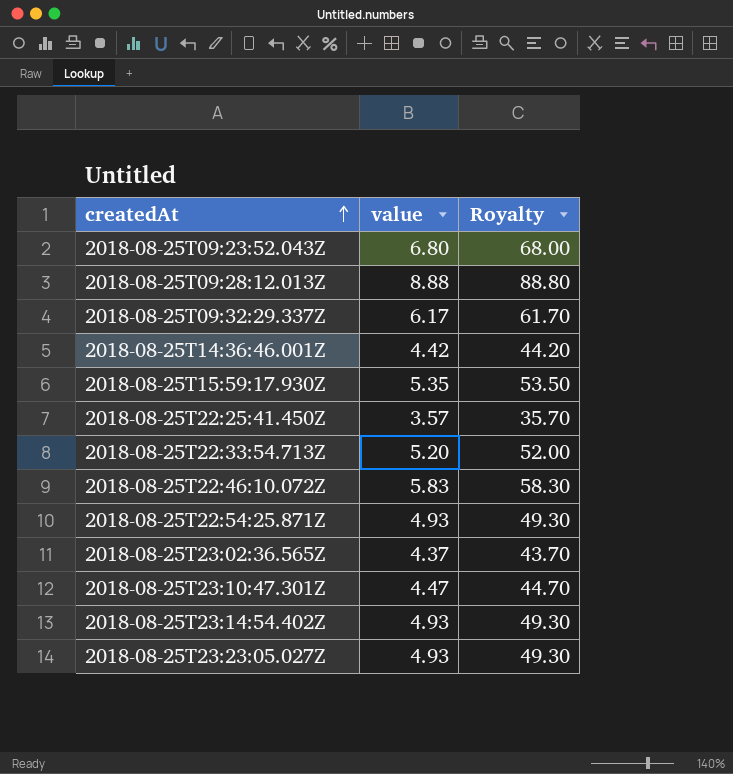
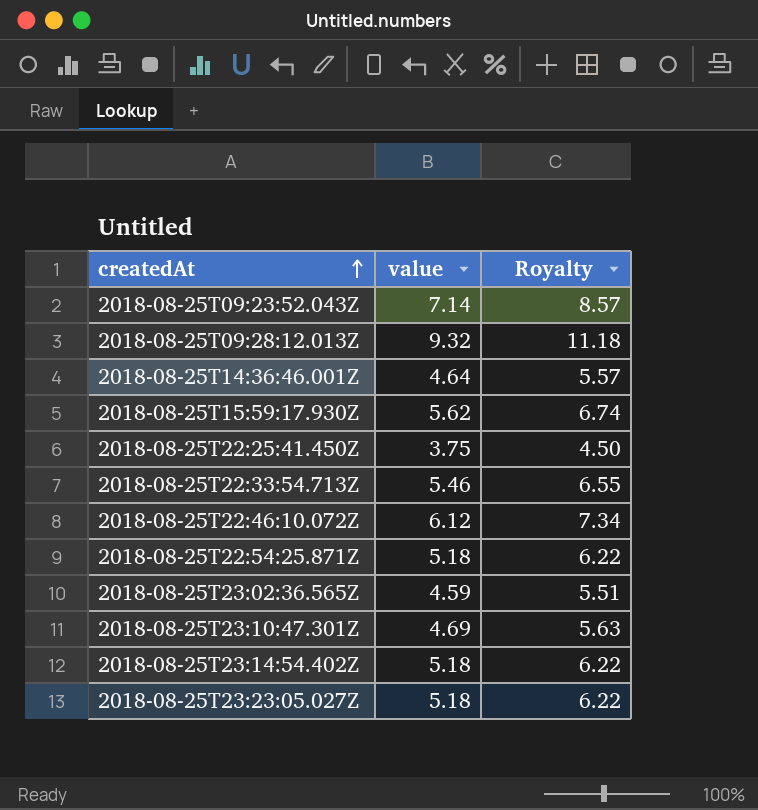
column Royalty | formula: [value] * 10 -> [value] * 1.2
row 2018-08-25T09:32:29.337Z: 6.17 | 61.70 -> none
2018-08-25T09:23:52.043Z | value: 6.80 -> 7.14
2018-08-25T09:28:12.013Z | value: 8.88 -> 9.32
2018-08-25T14:36:46.001Z | value: 4.42 -> 4.64
2018-08-25T15:59:17.930Z | value: 5.35 -> 5.62
2018-08-25T22:25:41.450Z | value: 3.57 -> 3.75
2018-08-25T22:33:54.713Z | value: 5.20 -> 5.46
2018-08-25T22:46:10.072Z | value: 5.83 -> 6.12
2018-08-25T22:54:25.871Z | value: 4.93 -> 5.18
2018-08-25T23:02:36.565Z | value: 4.37 -> 4.59
2018-08-25T23:10:47.301Z | value: 4.47 -> 4.69
2018-08-25T23:14:54.402Z | value: 4.93 -> 5.18
2018-08-25T23:23:05.027Z | value: 4.93 -> 5.18

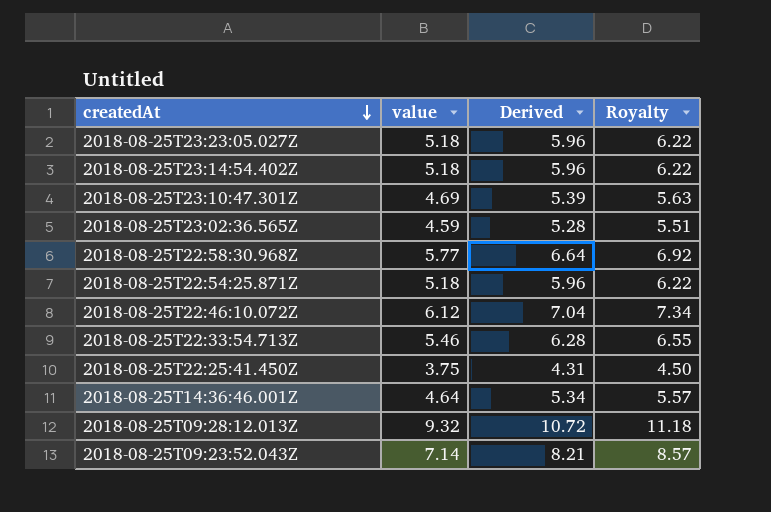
row order: createdAt ascending -> createdAt descending
column Derived | formula: none -> [value] * 1.15
row 2018-08-25T15:59:17.930Z: 5.62 | 6.74 -> none
row 2018-08-25T22:58:30.968Z: none -> 5.77 | 6.64 | 6.92

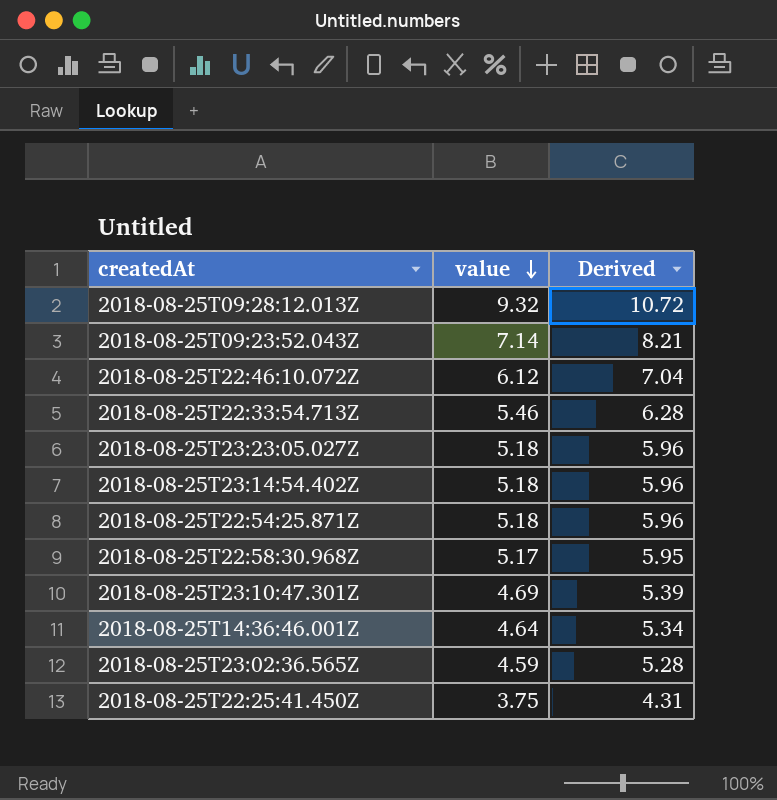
row order: createdAt descending -> value descending
column Royalty | formula: [value] * 1.2 -> none
2018-08-25T22:58:30.968Z | value: 5.77 -> 5.17
2018-08-25T22:58:30.968Z | Derived: 6.64 -> 5.95

